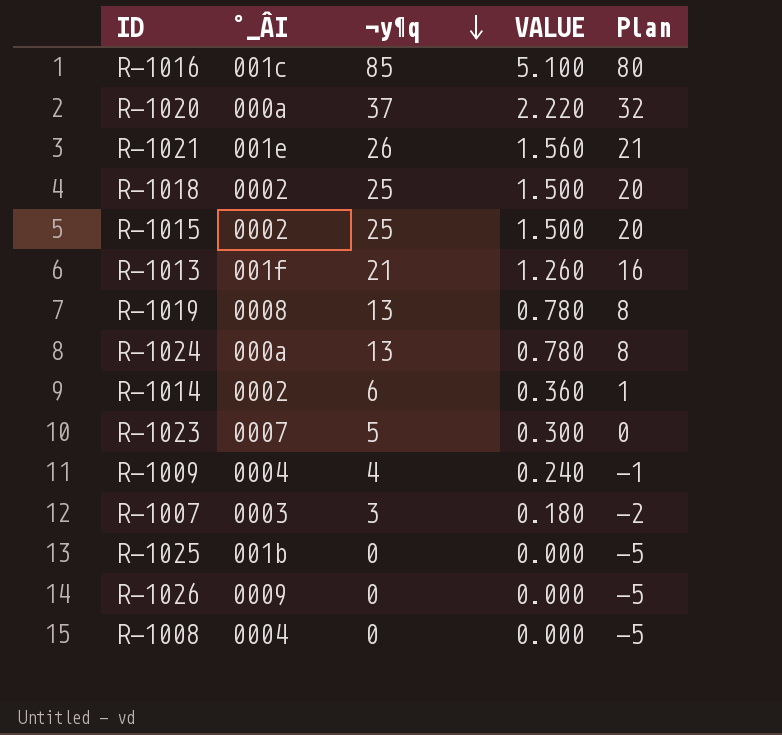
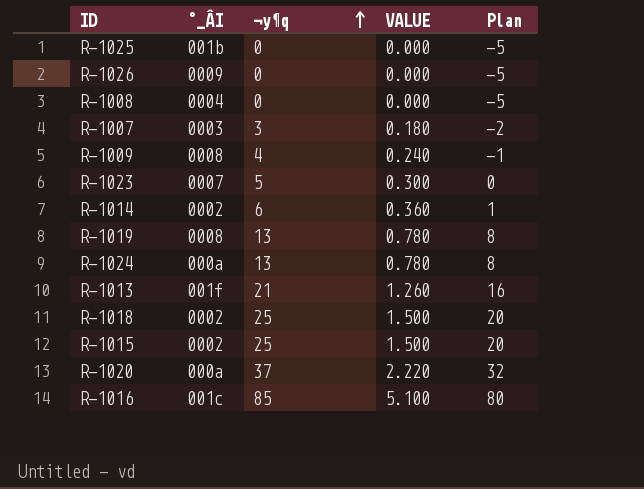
row order: ¬y¶q descending -> ¬y¶q ascending
row R-1021: 001e | 26 | 1.560 | 21 -> none
R-1009 | °_ÂI: 0004 -> 0008

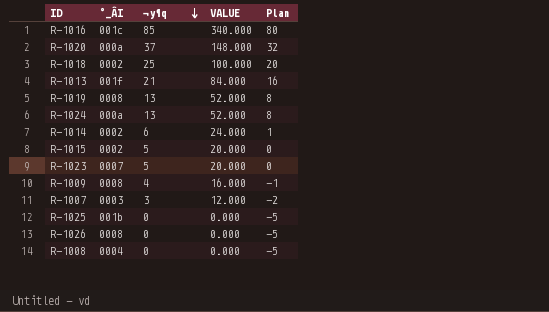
row order: ¬y¶q ascending -> ¬y¶q descending
column VALUE | formula: [¬y¶q] * 0.06 -> [¬y¶q] * 4
R-1015 | ¬y¶q: 25 -> 5
R-1015 | Plan: 20 -> 0
R-1026 | °_ÂI: 0009 -> 0008

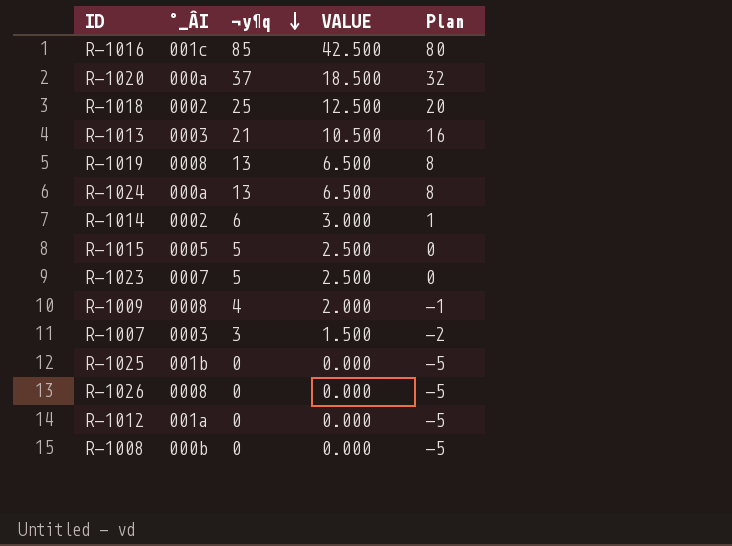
column VALUE | formula: [¬y¶q] * 4 -> [¬y¶q] * 0.5
R-1013 | °_ÂI: 001f -> 0003
R-1015 | °_ÂI: 0002 -> 0005
row R-1012: none -> 001a | 0 | 0.000 | -5
R-1008 | °_ÂI: 0004 -> 000b

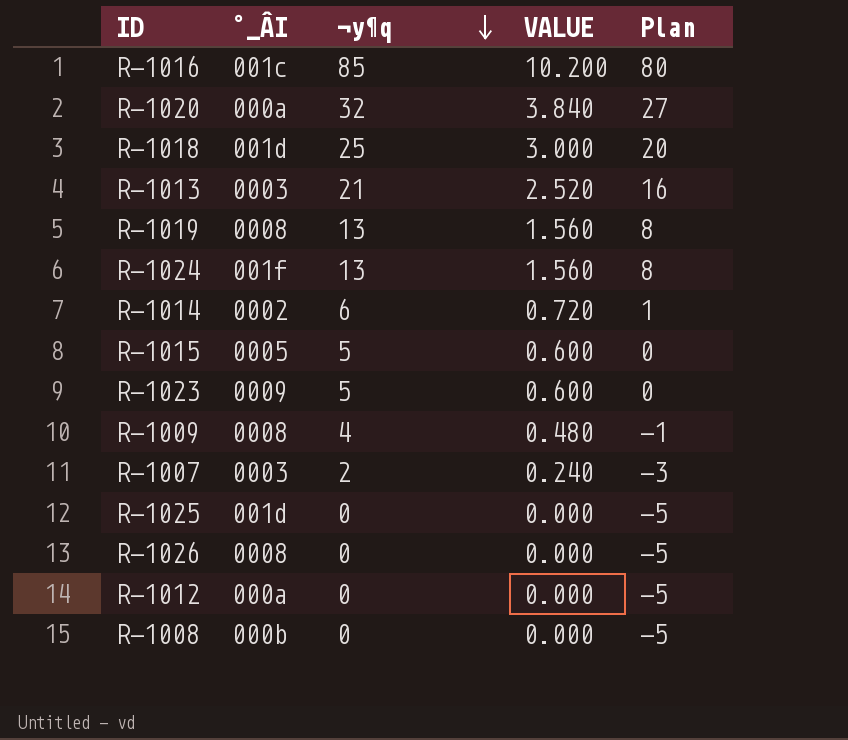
column VALUE | formula: [¬y¶q] * 0.5 -> [¬y¶q] * 0.12
R-1020 | ¬y¶q: 37 -> 32
R-1020 | Plan: 32 -> 27
R-1018 | °_ÂI: 0002 -> 001d
R-1024 | °_ÂI: 000a -> 001f
R-1023 | °_ÂI: 0007 -> 0009
R-1007 | ¬y¶q: 3 -> 2
R-1007 | Plan: -2 -> -3
R-1025 | °_ÂI: 001b -> 001d
R-1012 | °_ÂI: 001a -> 000a

